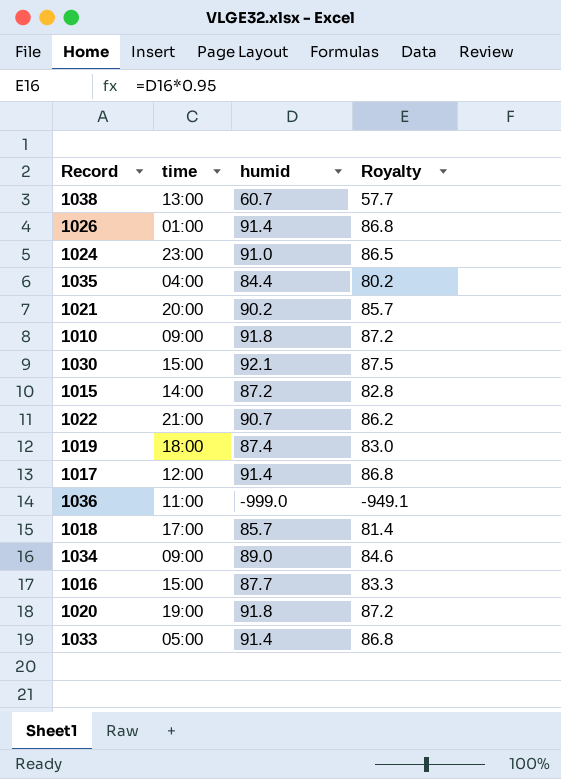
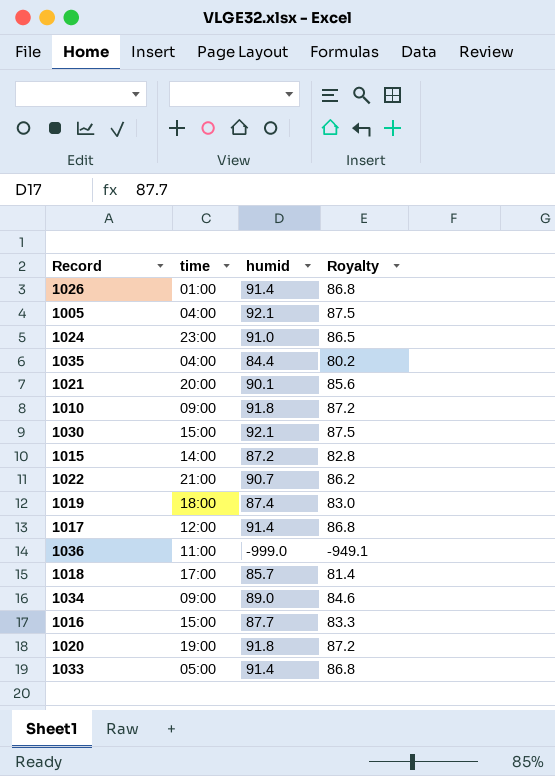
row 1038: 13:00 | 60.7 | 57.7 -> none
row 1005: none -> 04:00 | 92.1 | 87.5
1021 | humid: 90.2 -> 90.1
1021 | Royalty: 85.7 -> 85.6

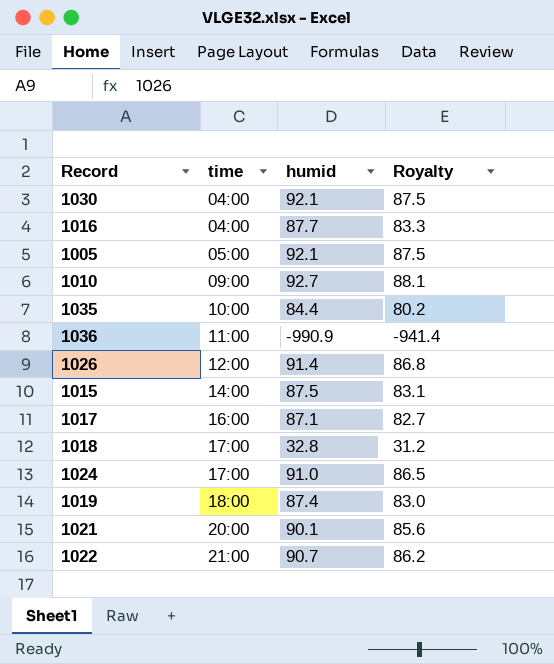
row order: none -> time ascending
row 1034: 09:00 | 89.0 | 84.6 -> none
row 1020: 19:00 | 91.8 | 87.2 -> none
row 1033: 05:00 | 91.4 | 86.8 -> none
1030 | time: 15:00 -> 04:00
1016 | time: 15:00 -> 04:00
1005 | time: 04:00 -> 05:00
1010 | humid: 91.8 -> 92.7
1010 | Royalty: 87.2 -> 88.1
1035 | time: 04:00 -> 10:00
1036 | humid: -999.0 -> -990.9
1036 | Royalty: -949.1 -> -941.4
1026 | time: 01:00 -> 12:00
1015 | humid: 87.2 -> 87.5
1015 | Royalty: 82.8 -> 83.1
1017 | time: 12:00 -> 16:00
1017 | humid: 91.4 -> 87.1
1017 | Royalty: 86.8 -> 82.7
1018 | humid: 85.7 -> 32.8
1018 | Royalty: 81.4 -> 31.2
1024 | time: 23:00 -> 17:00

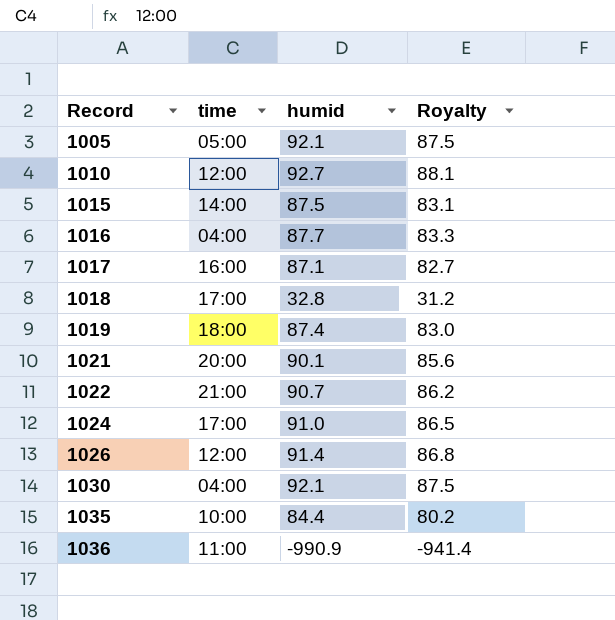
row order: time ascending -> Record ascending
1010 | time: 09:00 -> 12:00

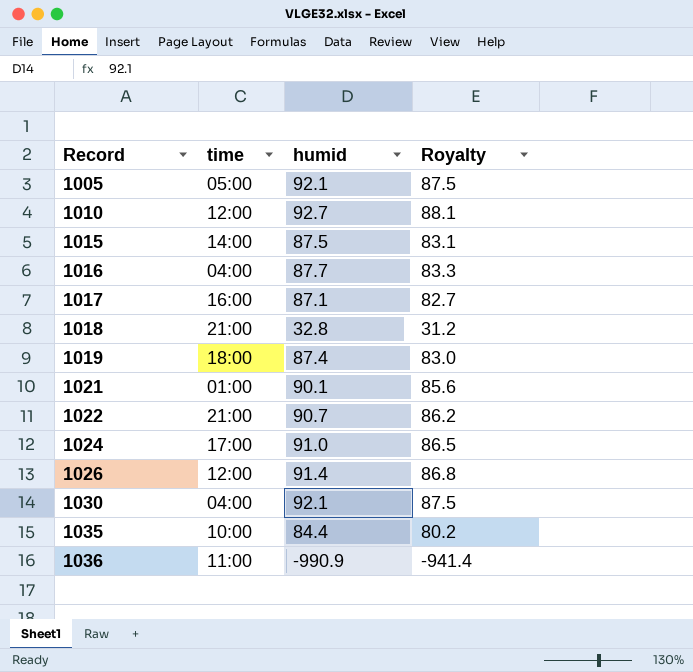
1018 | time: 17:00 -> 21:00
1021 | time: 20:00 -> 01:00

